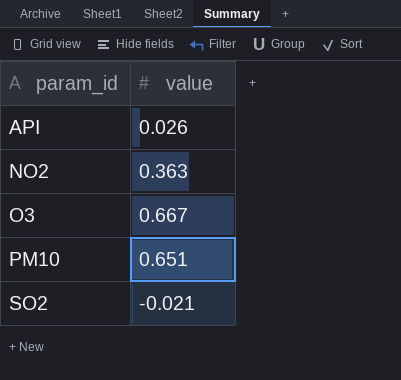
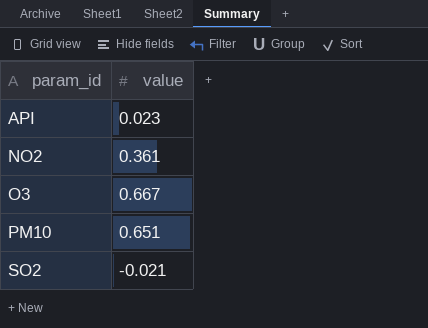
API | value: 0.026 -> 0.023
NO2 | value: 0.363 -> 0.361

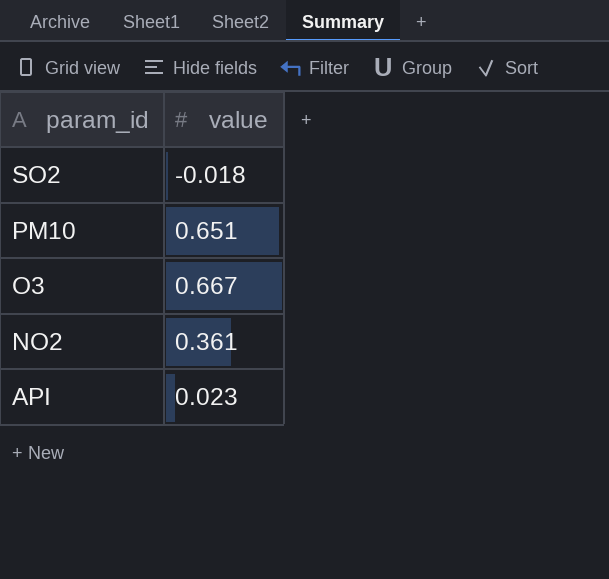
row order: param_id ascending -> param_id descending
SO2 | value: -0.021 -> -0.018

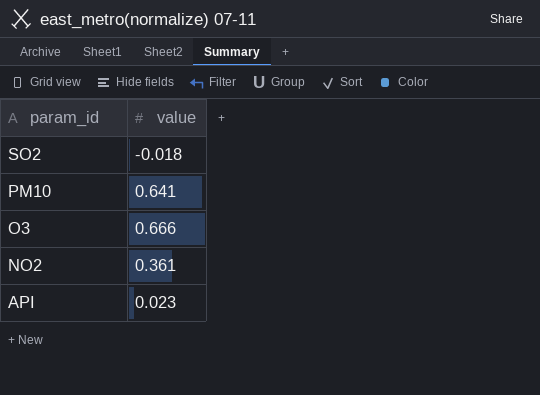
PM10 | value: 0.651 -> 0.641
O3 | value: 0.667 -> 0.666

